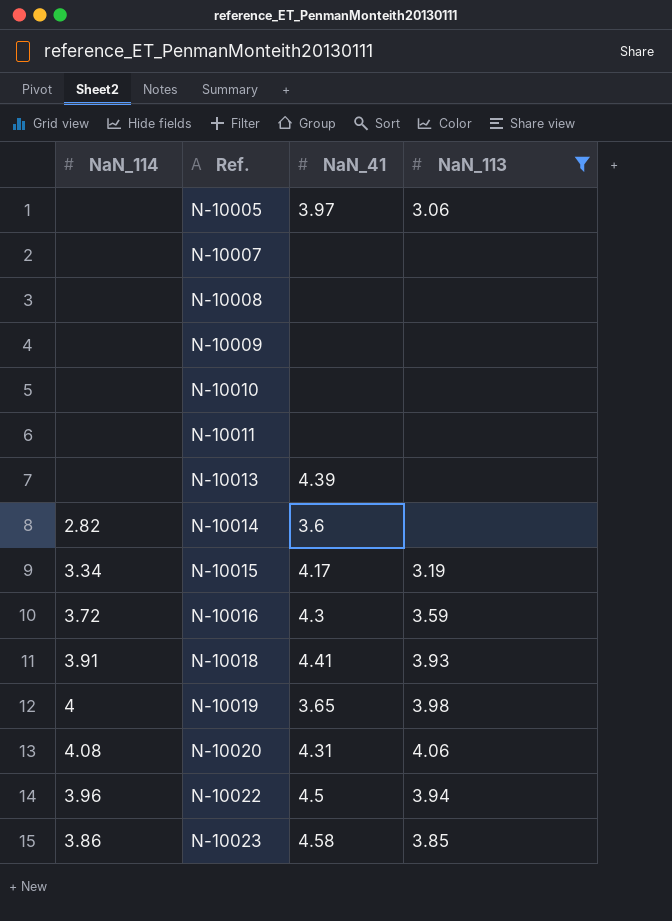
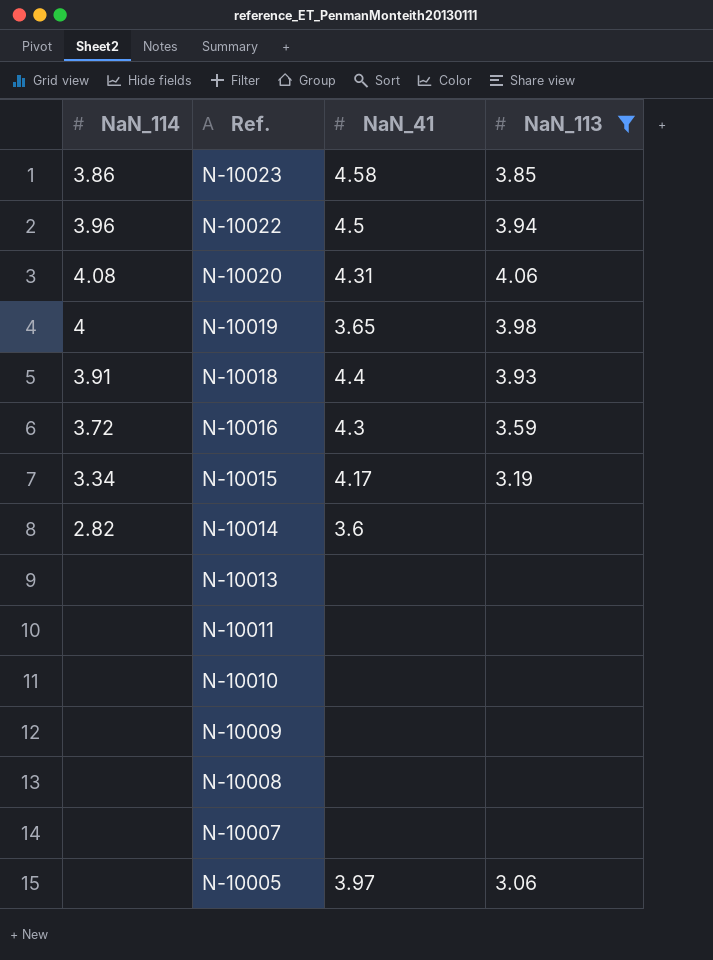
row order: Ref. ascending -> Ref. descending
N-10018 | NaN_41: 4.41 -> 4.4
N-10013 | NaN_41: 4.39 -> none

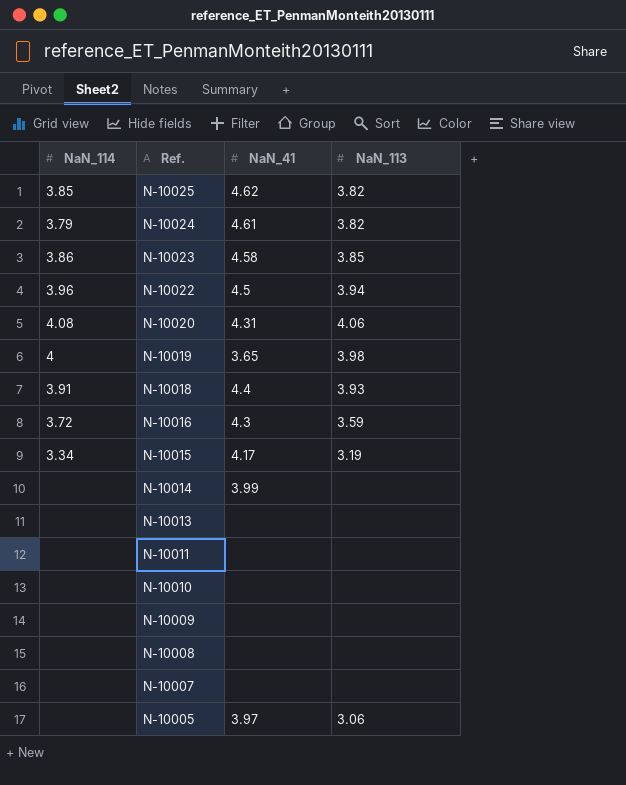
filter: NaN_113 != 3.82 -> none
N-10014 | NaN_114: 2.82 -> none
N-10014 | NaN_41: 3.6 -> 3.99

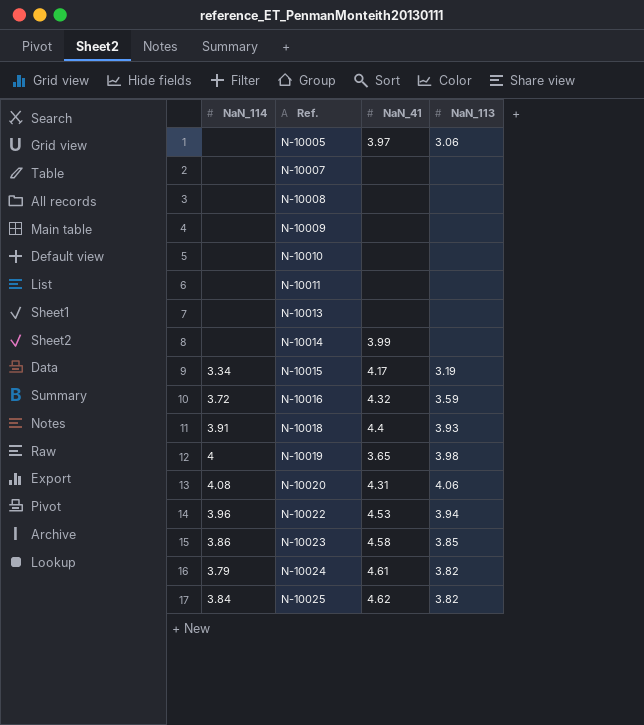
row order: Ref. descending -> Ref. ascending
N-10016 | NaN_41: 4.3 -> 4.32
N-10022 | NaN_41: 4.5 -> 4.53
N-10025 | NaN_114: 3.85 -> 3.84

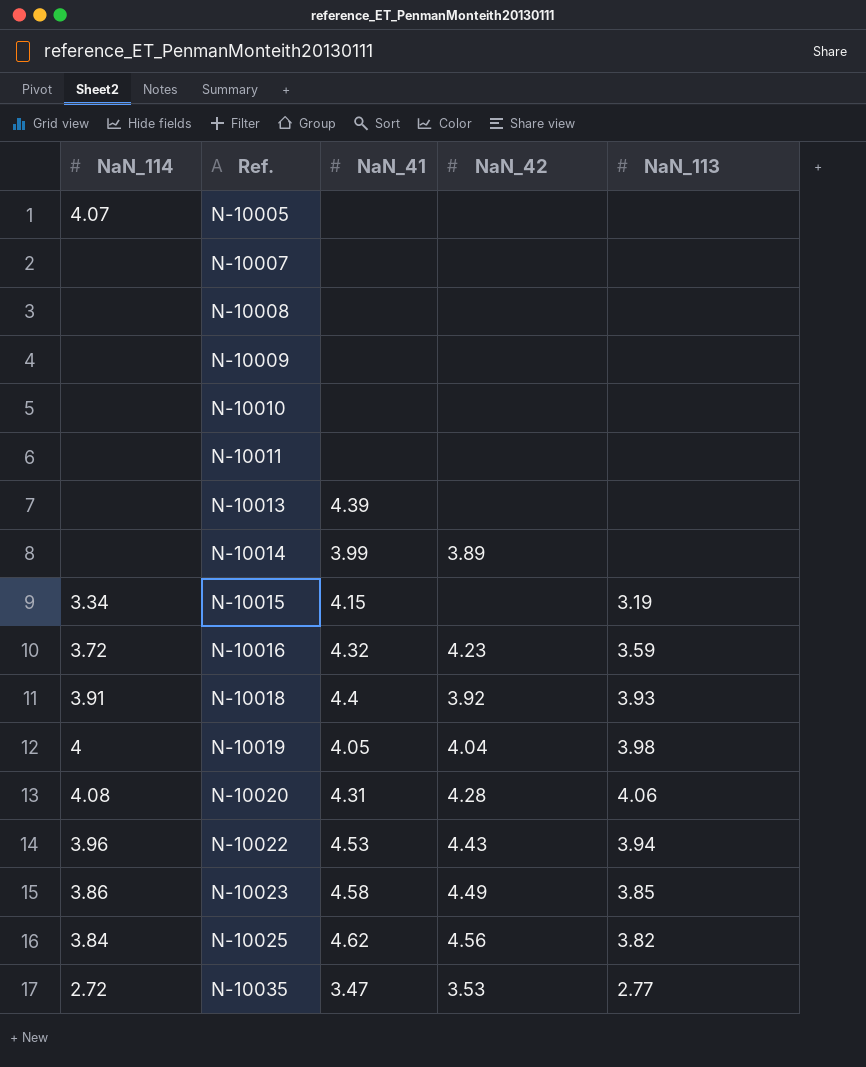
column NaN_42 | position: none -> 4
row N-10024: 3.79 | 4.61 | 3.82 -> none
N-10005 | NaN_114: none -> 4.07
N-10005 | NaN_41: 3.97 -> none
N-10005 | NaN_113: 3.06 -> none
N-10013 | NaN_41: none -> 4.39
N-10015 | NaN_41: 4.17 -> 4.15
N-10019 | NaN_41: 3.65 -> 4.05
row N-10035: none -> 2.72 | 3.47 | 3.53 | 2.77

